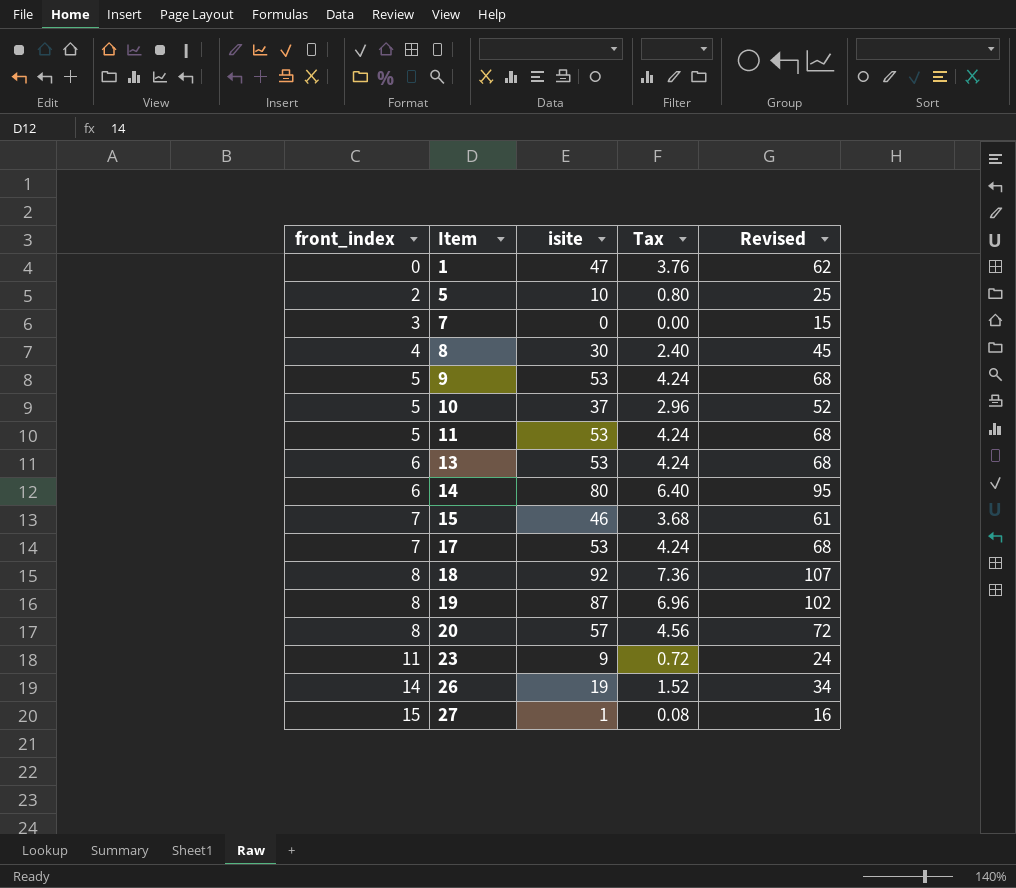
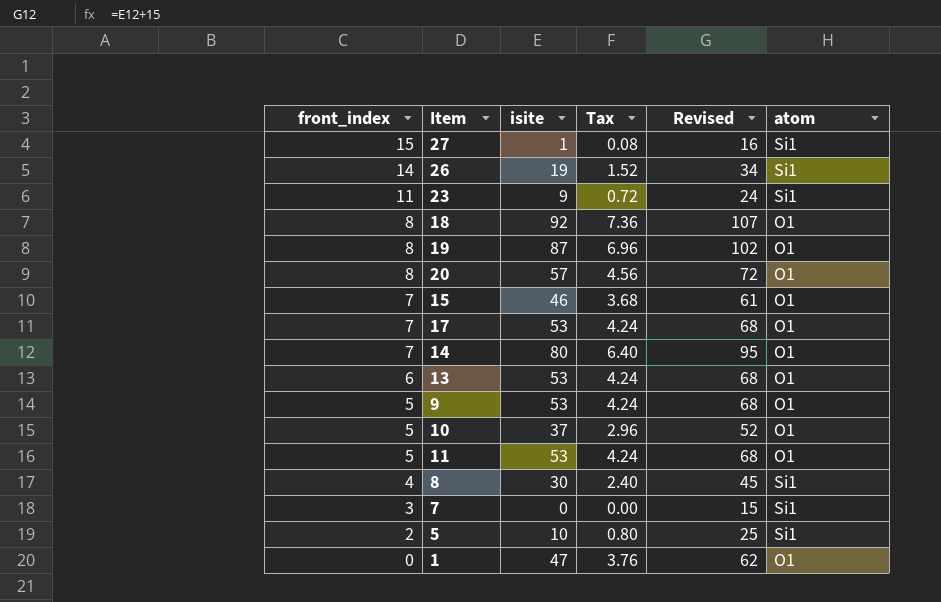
row order: front_index ascending -> front_index descending
column atom | position: none -> 6
14 | front_index: 6 -> 7

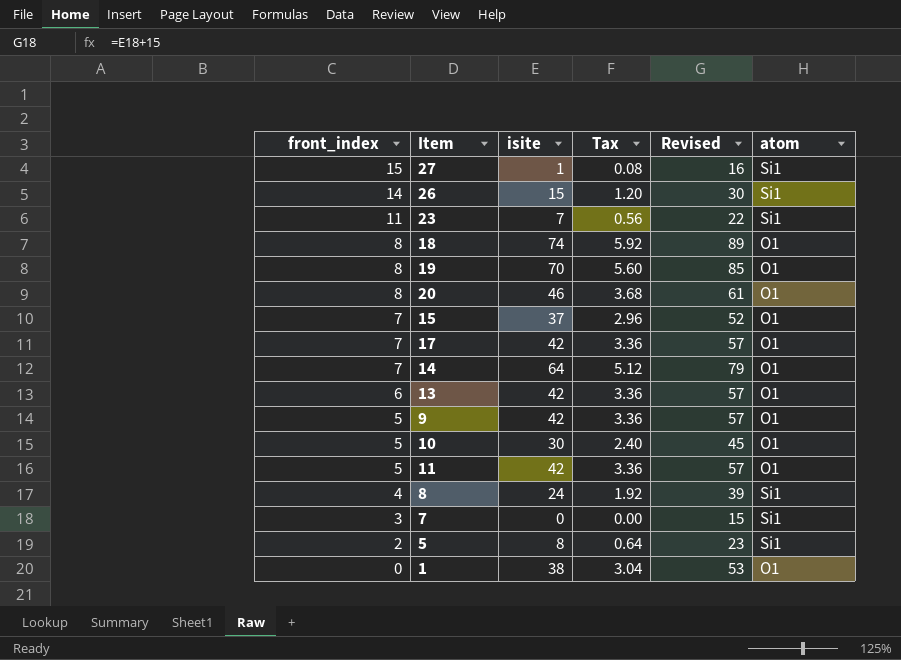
26 | isite: 19 -> 15
26 | Tax: 1.52 -> 1.20
26 | Revised: 34 -> 30
23 | isite: 9 -> 7
23 | Tax: 0.72 -> 0.56
23 | Revised: 24 -> 22
18 | isite: 92 -> 74
18 | Tax: 7.36 -> 5.92
18 | Revised: 107 -> 89
19 | isite: 87 -> 70
19 | Tax: 6.96 -> 5.60
19 | Revised: 102 -> 85
20 | isite: 57 -> 46
20 | Tax: 4.56 -> 3.68
20 | Revised: 72 -> 61
15 | isite: 46 -> 37
15 | Tax: 3.68 -> 2.96
15 | Revised: 61 -> 52
17 | isite: 53 -> 42
17 | Tax: 4.24 -> 3.36
17 | Revised: 68 -> 57
14 | isite: 80 -> 64
14 | Tax: 6.40 -> 5.12
14 | Revised: 95 -> 79
13 | isite: 53 -> 42
13 | Tax: 4.24 -> 3.36
13 | Revised: 68 -> 57
9 | isite: 53 -> 42
9 | Tax: 4.24 -> 3.36
9 | Revised: 68 -> 57
10 | isite: 37 -> 30
10 | Tax: 2.96 -> 2.40
10 | Revised: 52 -> 45
11 | isite: 53 -> 42
11 | Tax: 4.24 -> 3.36
11 | Revised: 68 -> 57
8 | isite: 30 -> 24
8 | Tax: 2.40 -> 1.92
8 | Revised: 45 -> 39
5 | isite: 10 -> 8
5 | Tax: 0.80 -> 0.64
5 | Revised: 25 -> 23
1 | isite: 47 -> 38
1 | Tax: 3.76 -> 3.04
1 | Revised: 62 -> 53

